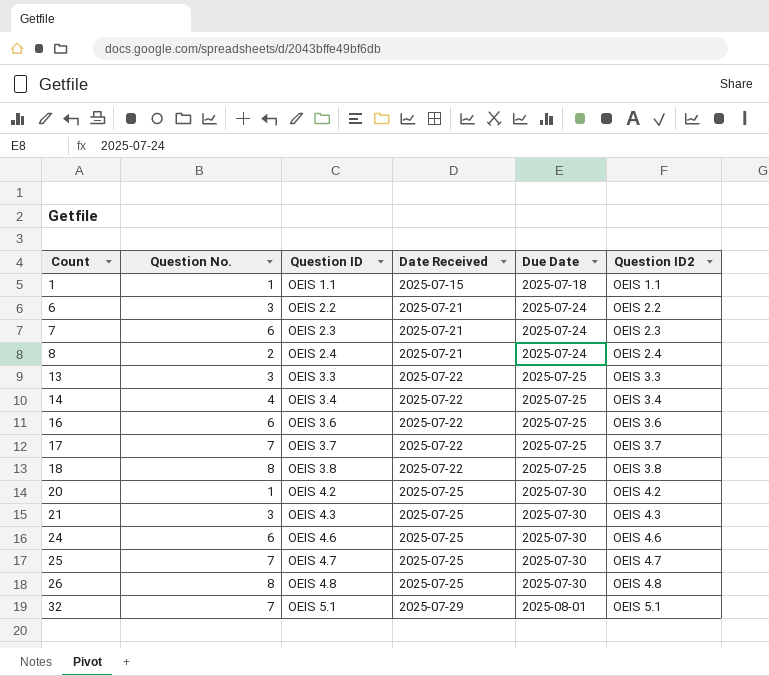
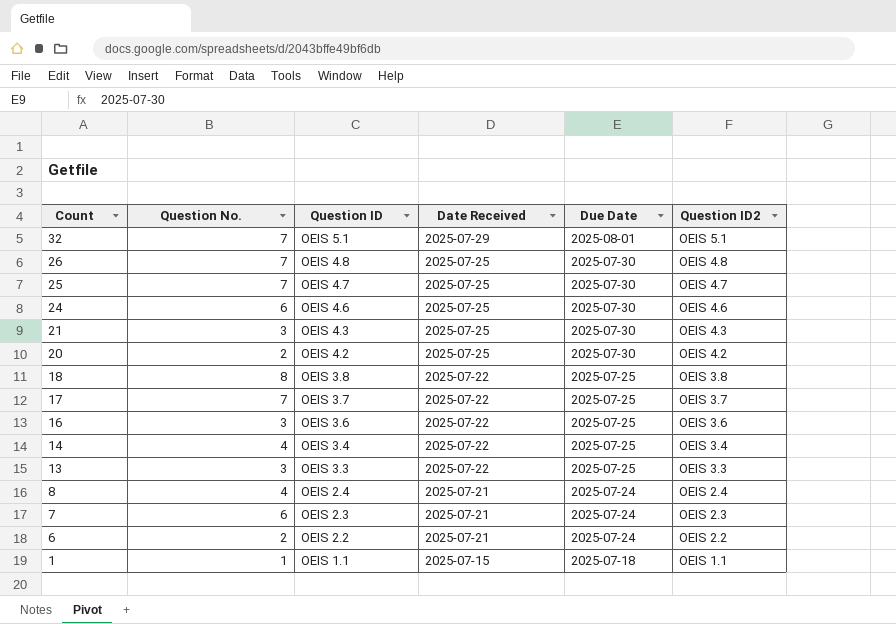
row order: Count ascending -> Count descending
26 | Question No.: 8 -> 7
20 | Question No.: 1 -> 2
16 | Question No.: 6 -> 3
8 | Question No.: 2 -> 4
6 | Question No.: 3 -> 2

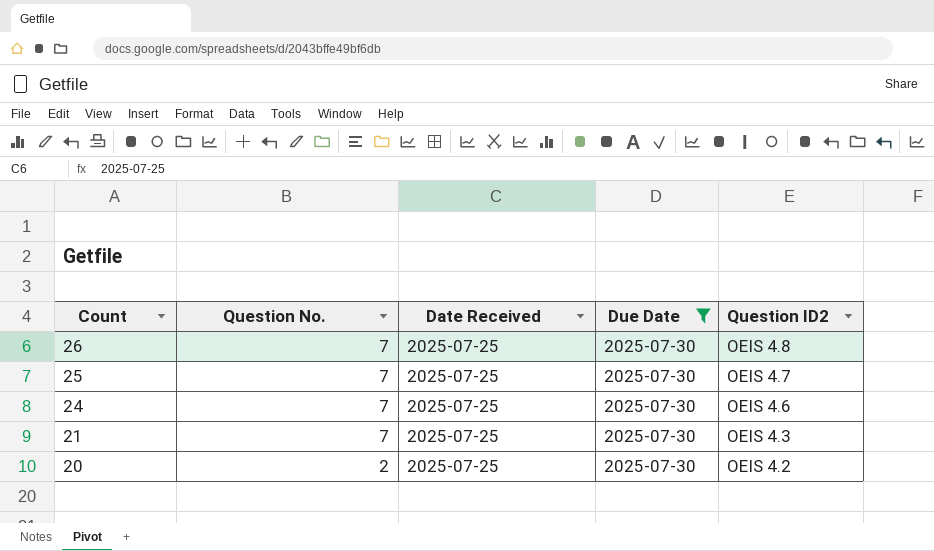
filter: none -> Due Date = 2025-07-30
column Question ID | position: 3 -> none
24 | Question No.: 6 -> 7
21 | Question No.: 3 -> 7

